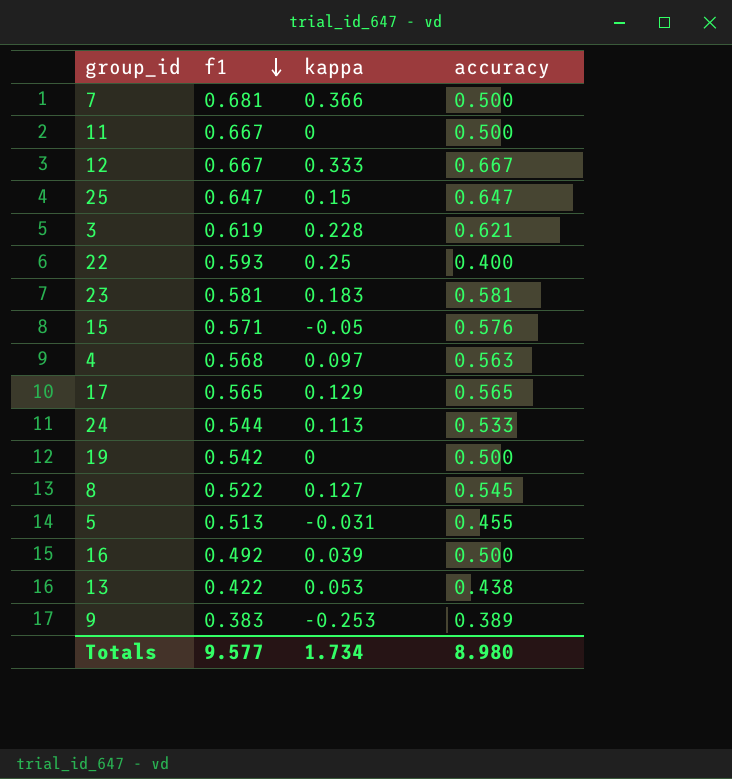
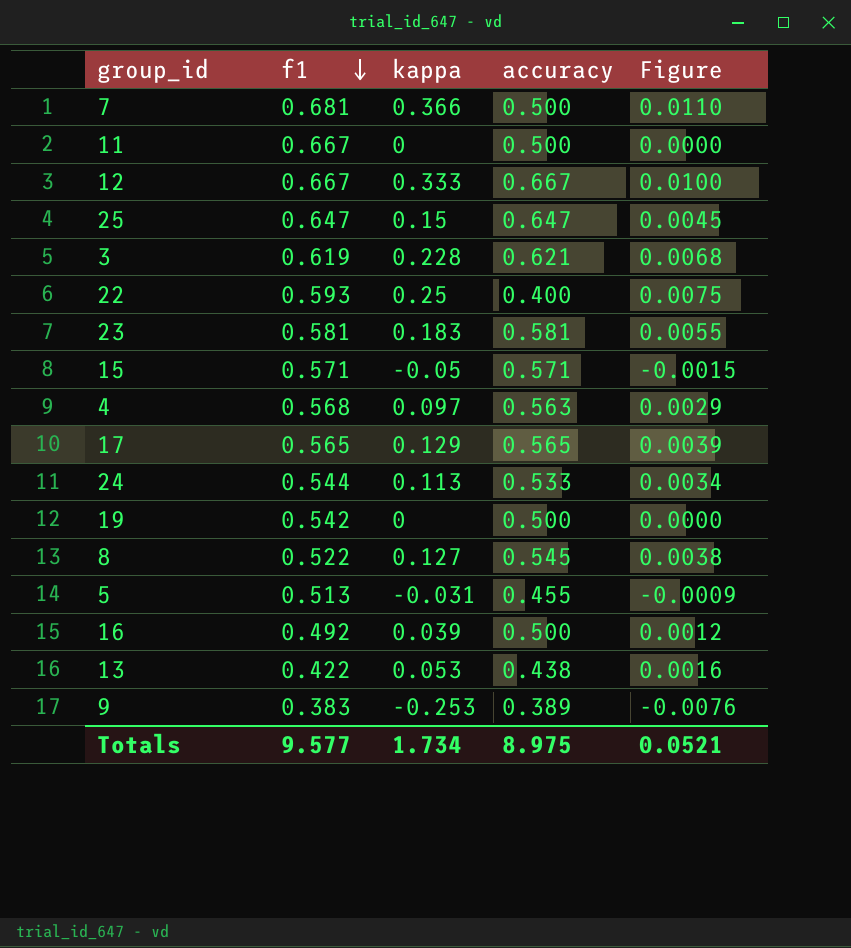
column Figure | formula: none -> [kappa] * 0.03
15 | accuracy: 0.576 -> 0.571
Totals | accuracy: 8.980 -> 8.975

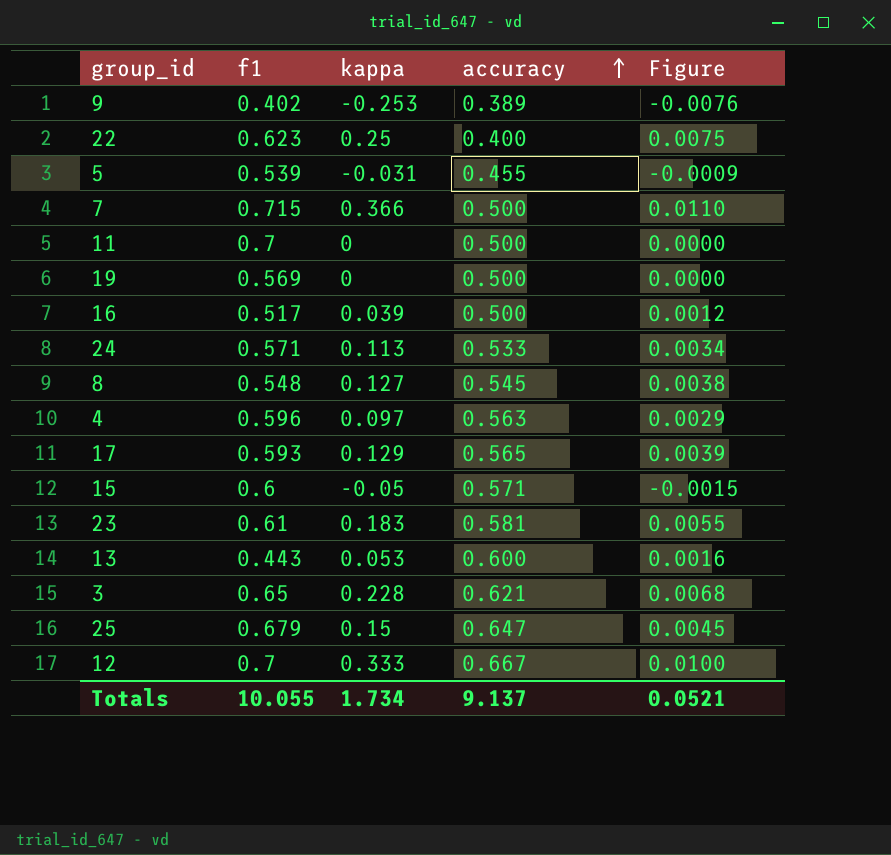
row order: f1 descending -> accuracy ascending
9 | f1: 0.383 -> 0.402
22 | f1: 0.593 -> 0.623
5 | f1: 0.513 -> 0.539
7 | f1: 0.681 -> 0.715
11 | f1: 0.667 -> 0.7
19 | f1: 0.542 -> 0.569
16 | f1: 0.492 -> 0.517
24 | f1: 0.544 -> 0.571
8 | f1: 0.522 -> 0.548
4 | f1: 0.568 -> 0.596
17 | f1: 0.565 -> 0.593
15 | f1: 0.571 -> 0.6
23 | f1: 0.581 -> 0.61
13 | f1: 0.422 -> 0.443
13 | accuracy: 0.438 -> 0.600
3 | f1: 0.619 -> 0.65
25 | f1: 0.647 -> 0.679
12 | f1: 0.667 -> 0.7
Totals | f1: 9.577 -> 10.055
Totals | accuracy: 8.975 -> 9.137

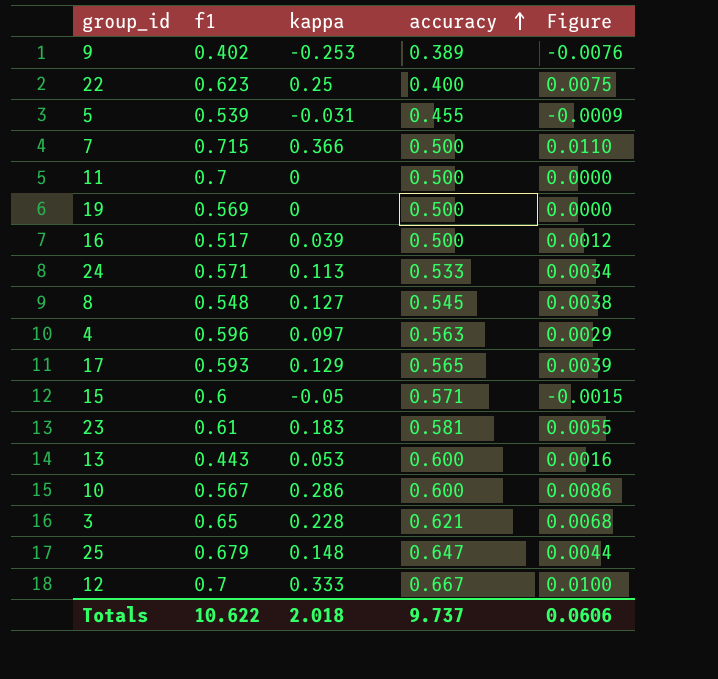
row 10: none -> 0.567 | 0.286 | 0.600 | 0.0086
25 | kappa: 0.15 -> 0.148
25 | Figure: 0.0045 -> 0.0044
Totals | f1: 10.055 -> 10.622
Totals | kappa: 1.734 -> 2.018
Totals | accuracy: 9.137 -> 9.737
Totals | Figure: 0.0521 -> 0.0606

